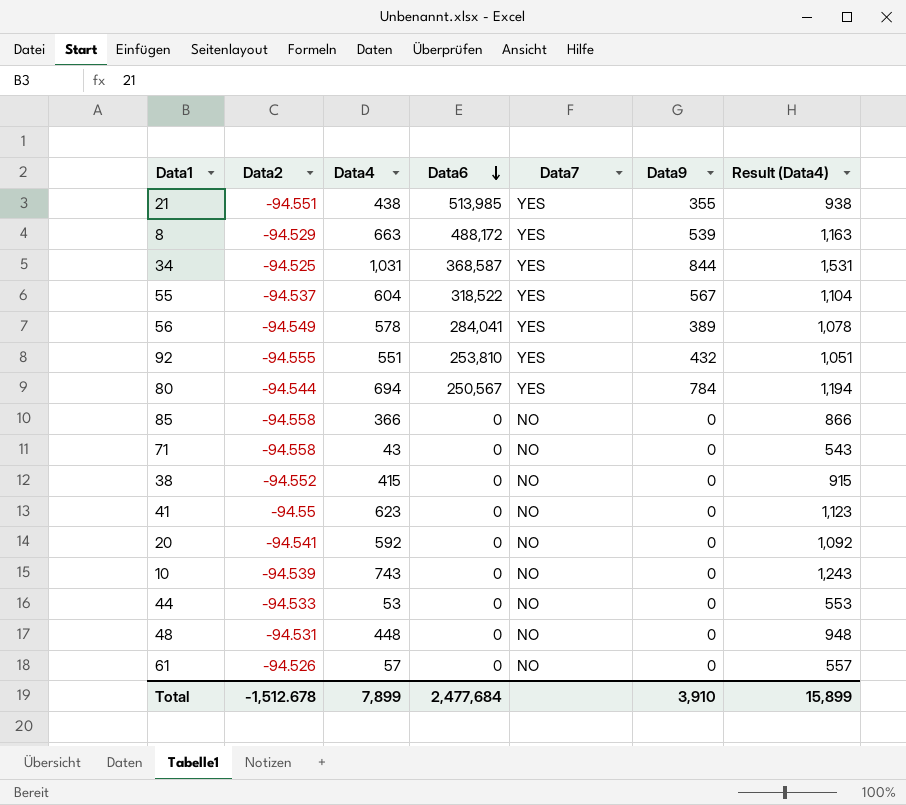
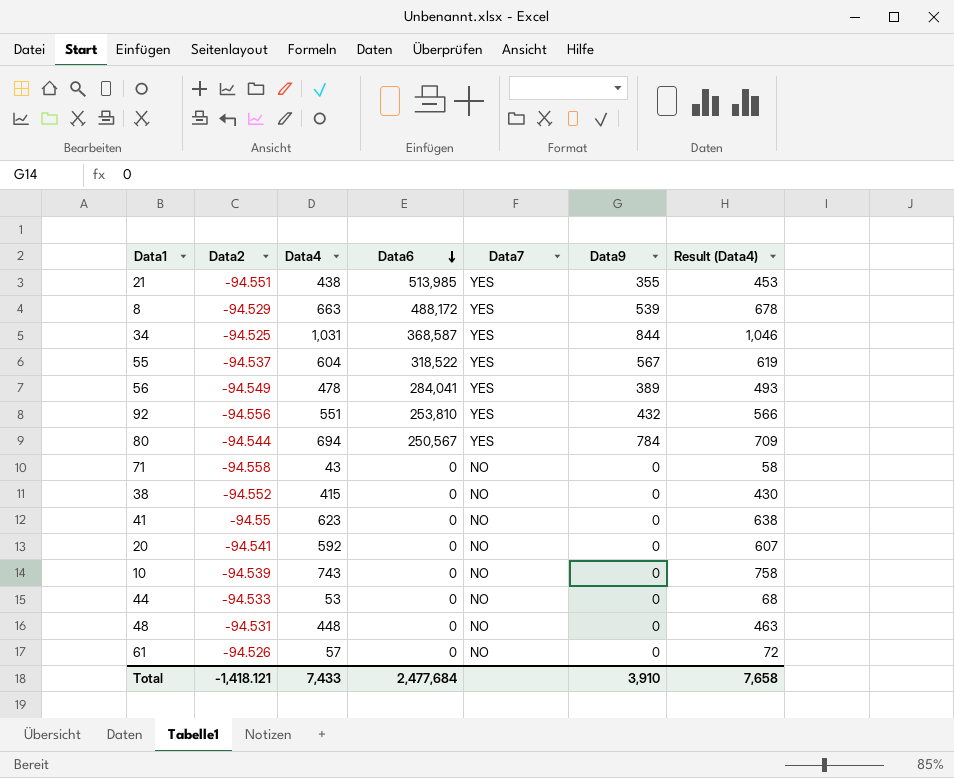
column Result (Data4) | formula: [Data4] + 500 -> [Data4] + 15
row 85: -94.558 | 366 | 0 | NO | 0 | 866 -> none
56 | Data4: 578 -> 478
92 | Data2: -94.555 -> -94.556
Total | Data2: -1,512.678 -> -1,418.121
Total | Data4: 7,899 -> 7,433
Total | Result (Data4): 15,899 -> 7,658

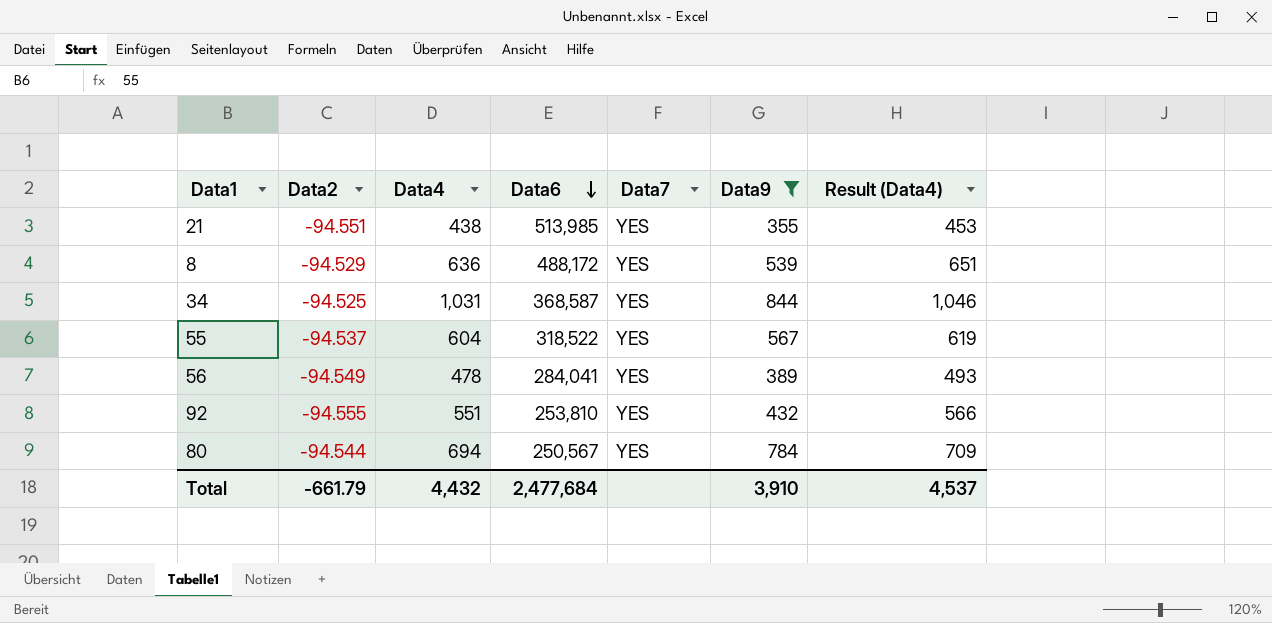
filter: none -> Data9 != 0
8 | Data4: 663 -> 636
8 | Result (Data4): 678 -> 651
92 | Data2: -94.556 -> -94.555
Total | Data2: -1,418.121 -> -661.79
Total | Data4: 7,433 -> 4,432
Total | Result (Data4): 7,658 -> 4,537

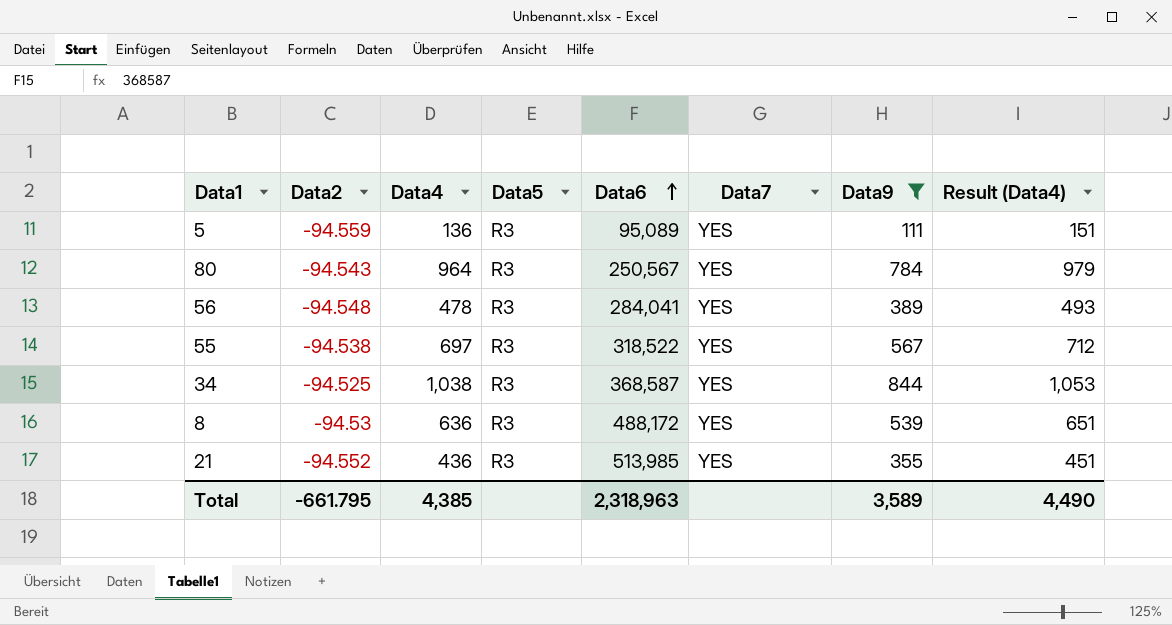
row order: Data6 descending -> Data6 ascending
column Data5 | position: none -> 4
row 92: -94.555 | 551 | 253,810 | YES | 432 | 566 -> none
row 5: none -> -94.559 | 136 | R3 | 95,089 | YES | 111 | 151
80 | Data2: -94.544 -> -94.543
80 | Data4: 694 -> 964
80 | Result (Data4): 709 -> 979
56 | Data2: -94.549 -> -94.548
55 | Data2: -94.537 -> -94.538
55 | Data4: 604 -> 697
55 | Result (Data4): 619 -> 712
34 | Data4: 1,031 -> 1,038
34 | Result (Data4): 1,046 -> 1,053
8 | Data2: -94.529 -> -94.53
21 | Data2: -94.551 -> -94.552
21 | Data4: 438 -> 436
21 | Result (Data4): 453 -> 451
Total | Data2: -661.79 -> -661.795
Total | Data4: 4,432 -> 4,385
Total | Data6: 2,477,684 -> 2,318,963
Total | Data9: 3,910 -> 3,589
Total | Result (Data4): 4,537 -> 4,490

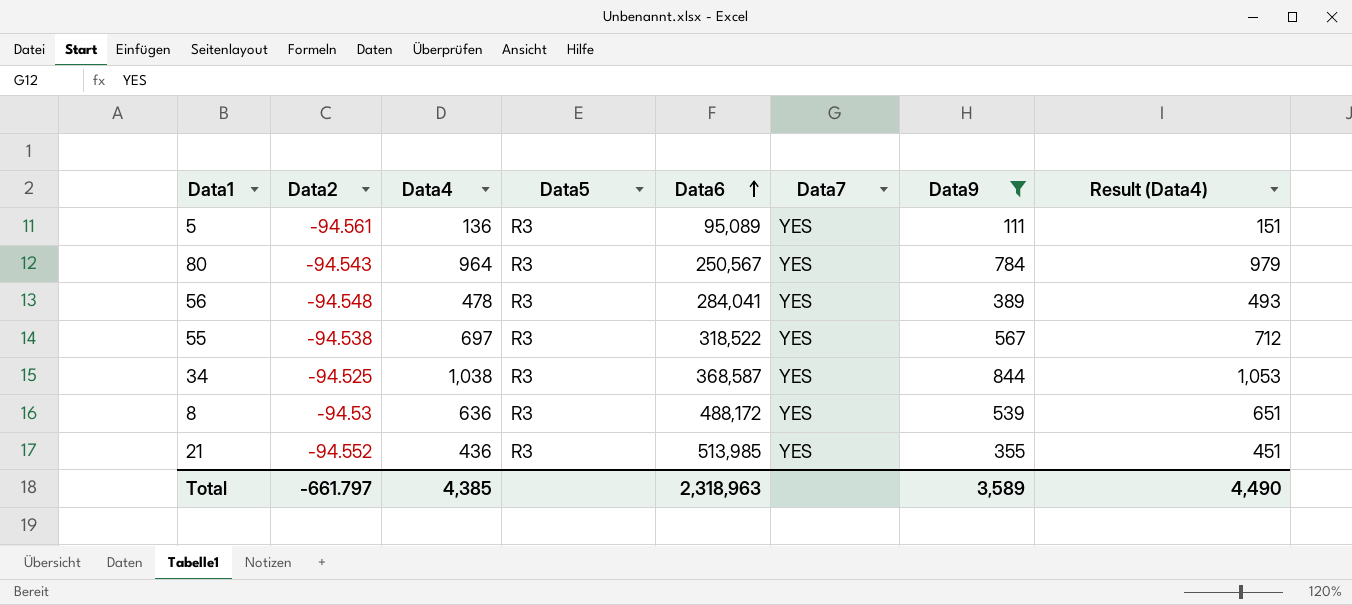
5 | Data2: -94.559 -> -94.561
Total | Data2: -661.795 -> -661.797

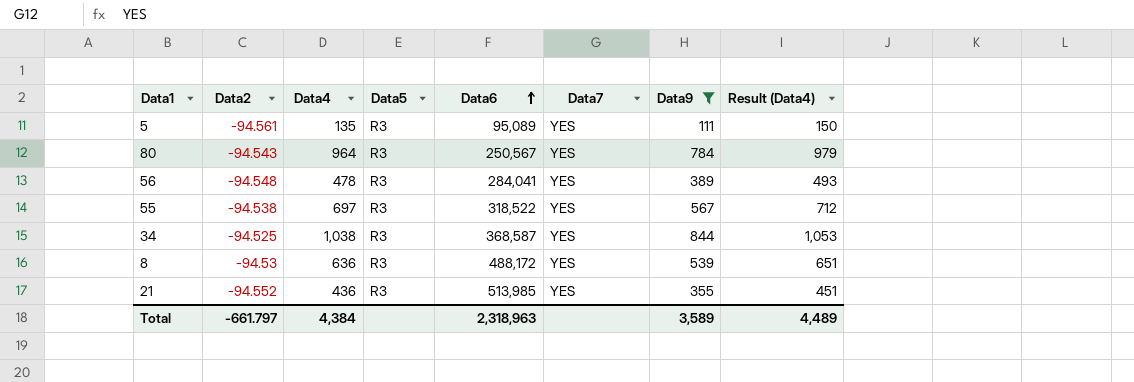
5 | Data4: 136 -> 135
5 | Result (Data4): 151 -> 150
Total | Data4: 4,385 -> 4,384
Total | Result (Data4): 4,490 -> 4,489

